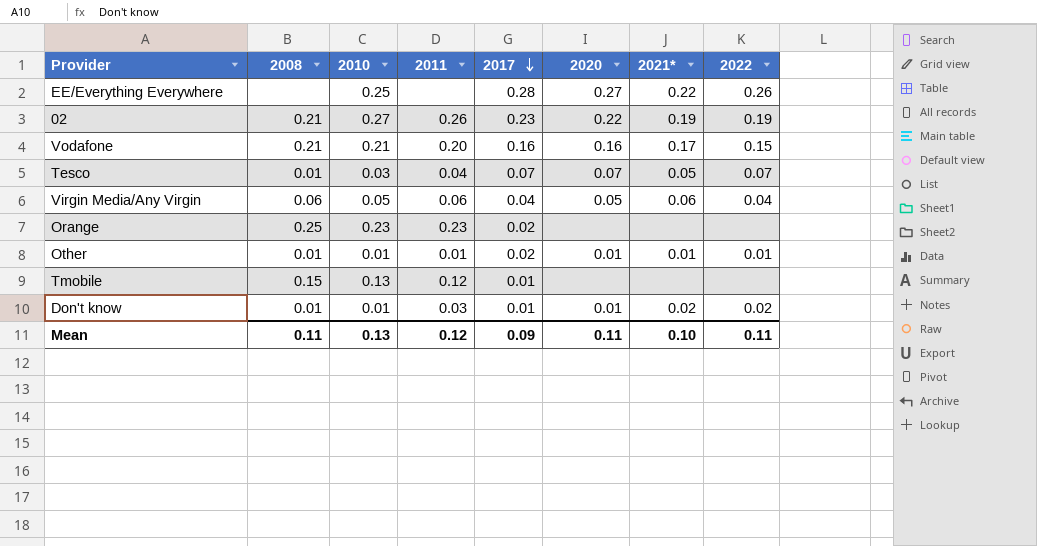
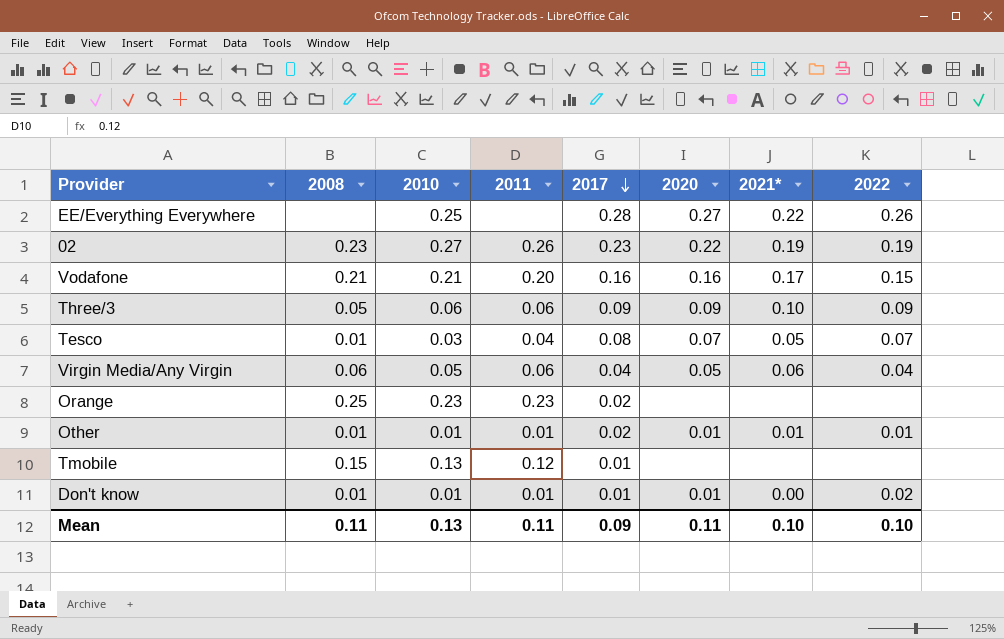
02 | 2008: 0.21 -> 0.23
row Three/3: none -> 0.05 | 0.06 | 0.06 | 0.09 | 0.09 | 0.10 | 0.09
Tesco | 2017: 0.07 -> 0.08
Don't know | 2011: 0.03 -> 0.01
Don't know | 2021*: 0.02 -> 0.00
Mean | 2011: 0.12 -> 0.11
Mean | 2022: 0.11 -> 0.10

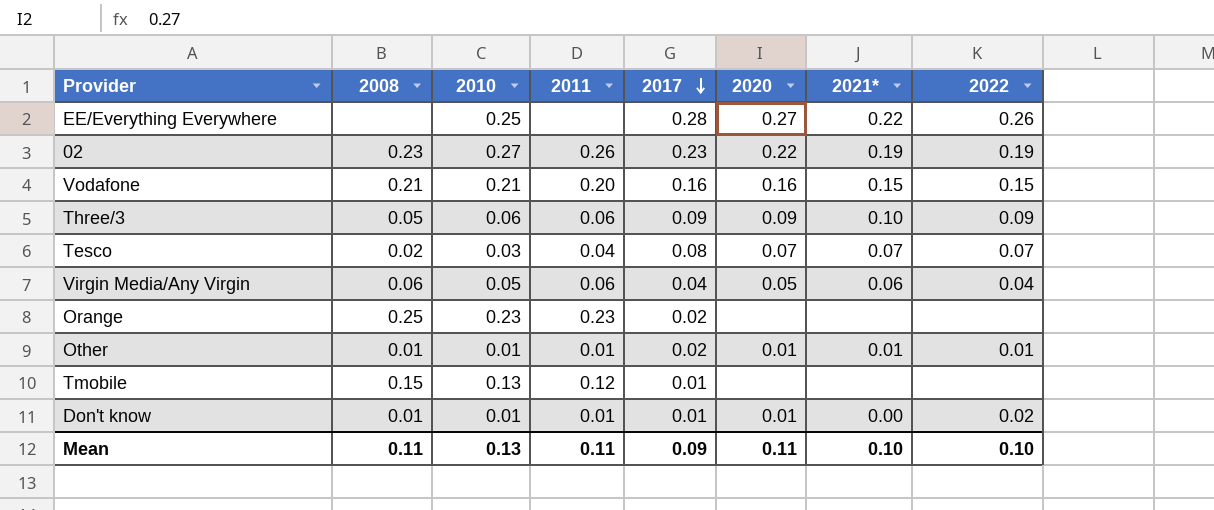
Vodafone | 2021*: 0.17 -> 0.15
Tesco | 2008: 0.01 -> 0.02
Tesco | 2021*: 0.05 -> 0.07

